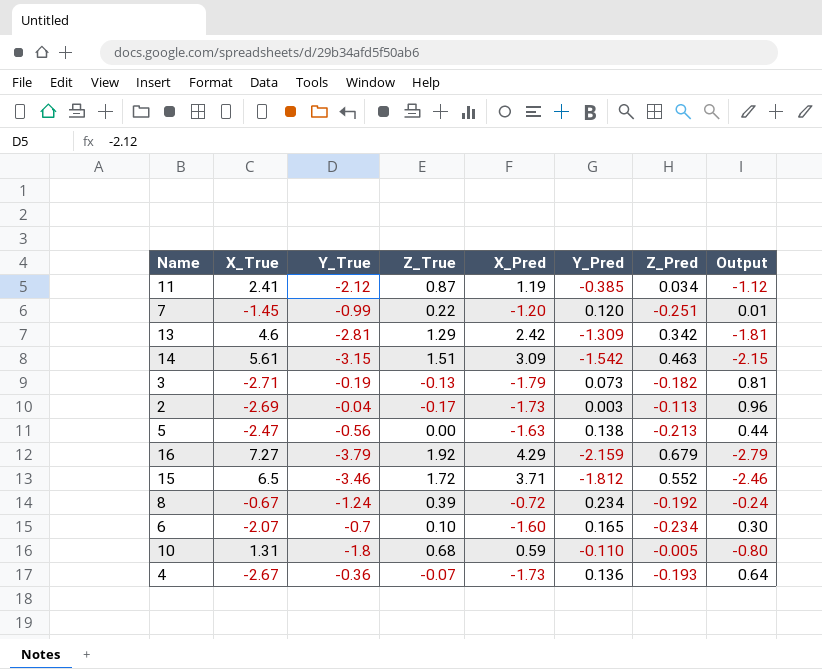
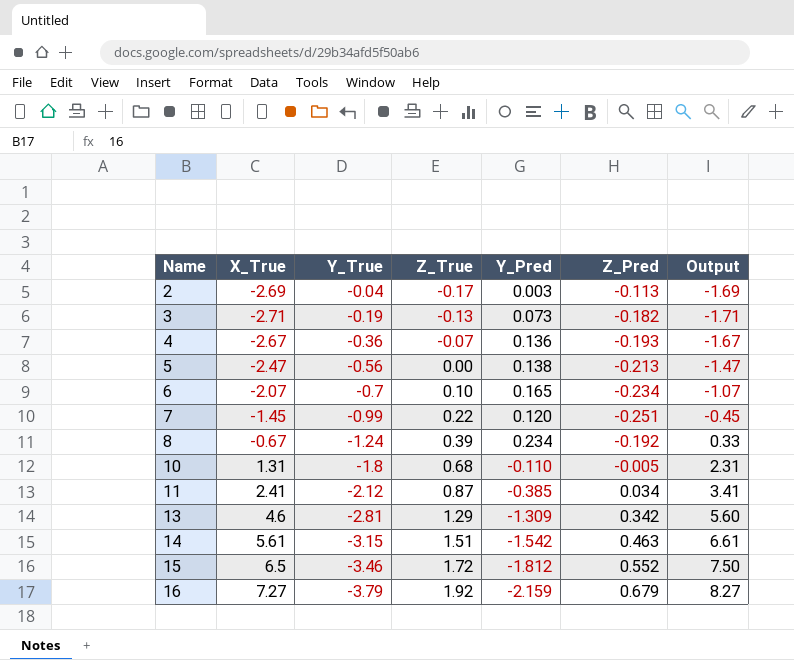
row order: none -> Name ascending
column X_Pred | position: 5 -> none
column Output | formula: [Y_True] + 1 -> [X_True] + 1

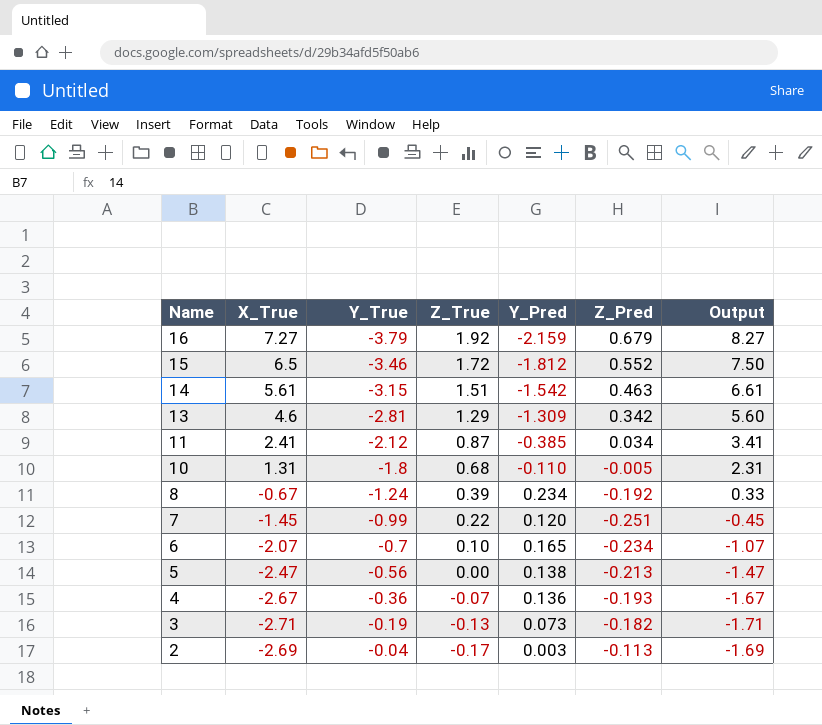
row order: Name ascending -> Name descending

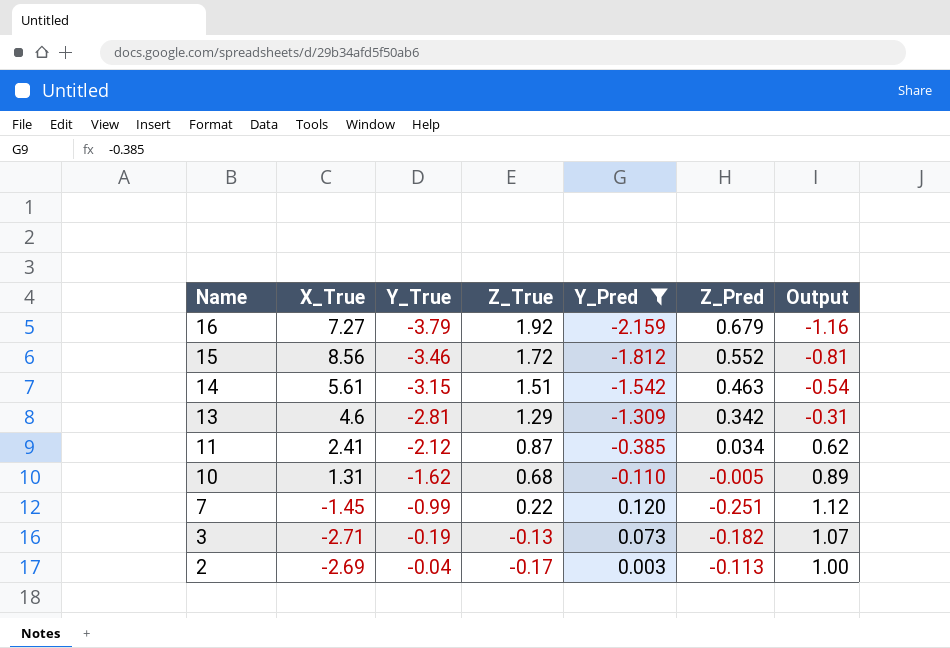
filter: none -> Y_Pred <= 0.120
column Output | formula: [X_True] + 1 -> [Y_Pred] + 1
15 | X_True: 6.5 -> 8.56
10 | Y_True: -1.8 -> -1.62

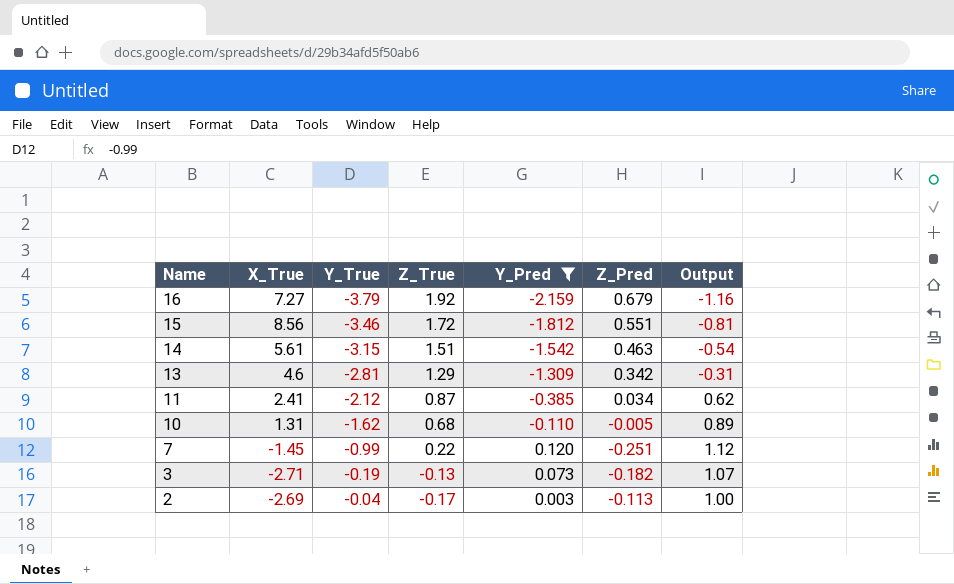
15 | Z_Pred: 0.552 -> 0.551

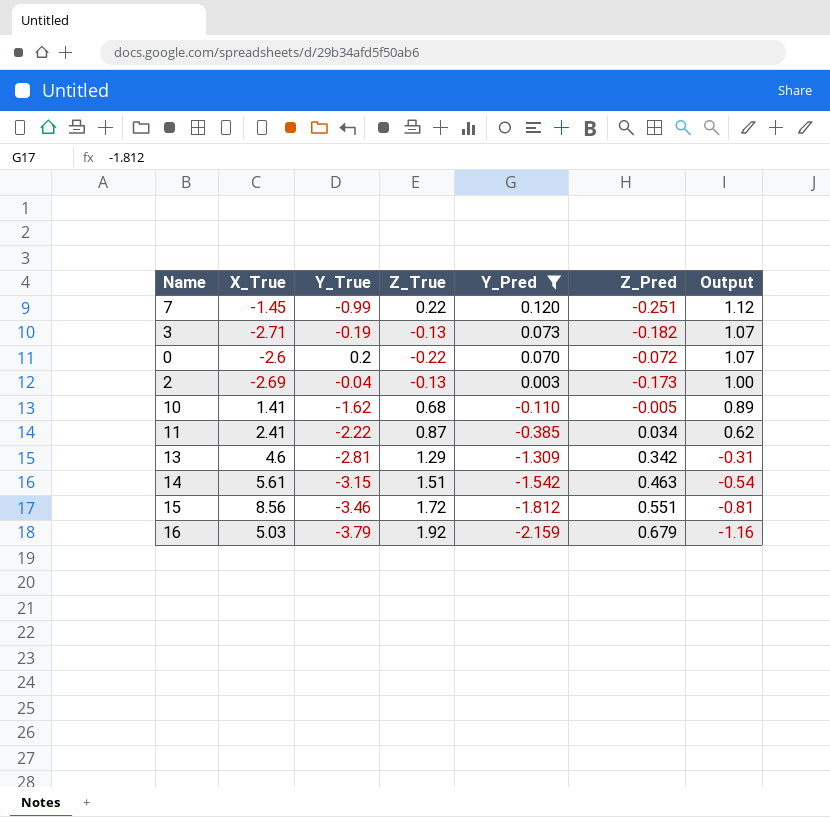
row order: Name descending -> Y_Pred descending
row 0: none -> -2.6 | 0.2 | -0.22 | 0.070 | -0.072 | 1.07
2 | Z_True: -0.17 -> -0.13
2 | Z_Pred: -0.113 -> -0.173
10 | X_True: 1.31 -> 1.41
11 | Y_True: -2.12 -> -2.22
16 | X_True: 7.27 -> 5.03

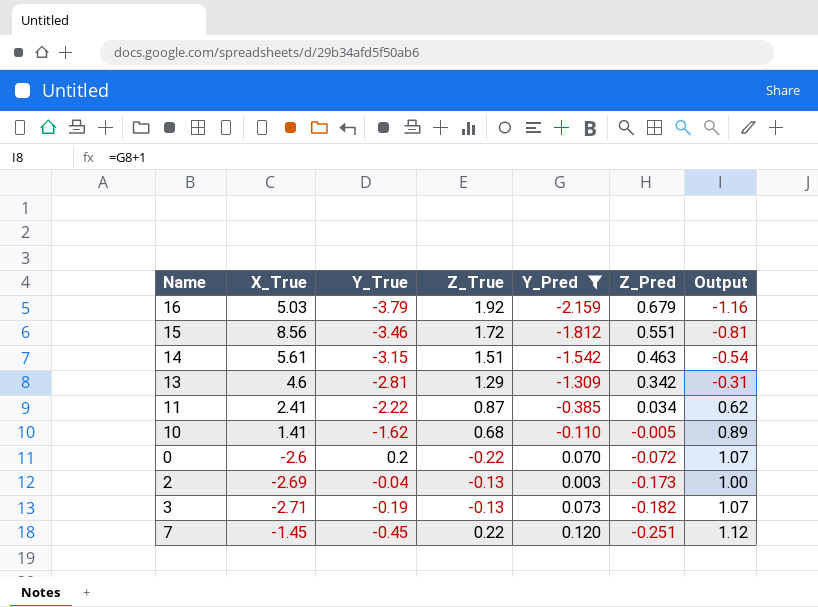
row order: Y_Pred descending -> Z_Pred descending
7 | Y_True: -0.99 -> -0.45

